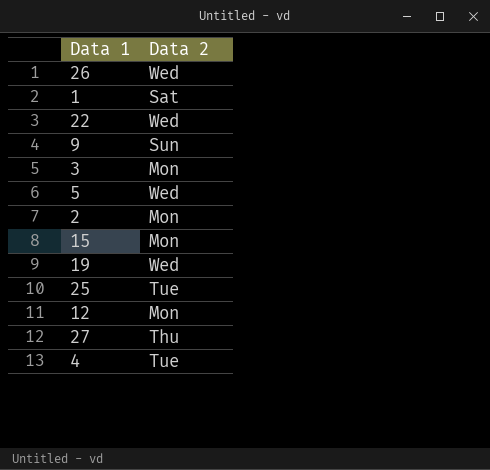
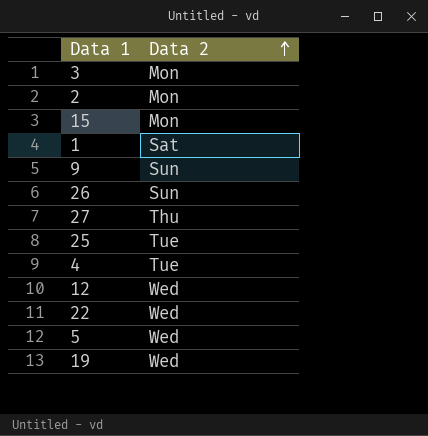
row order: none -> Data 2 ascending
26 | Data 2: Wed -> Sun
12 | Data 2: Mon -> Wed

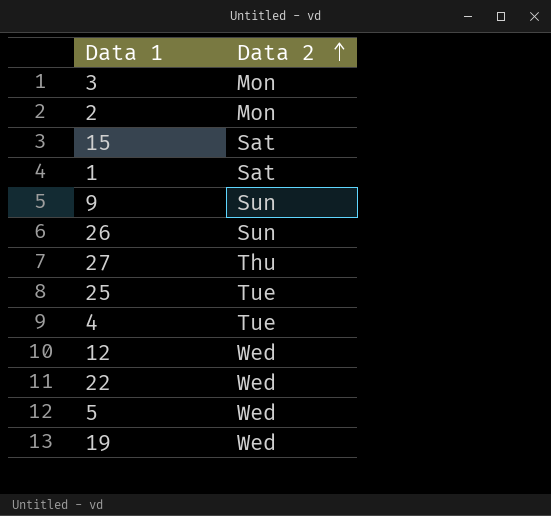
15 | Data 2: Mon -> Sat

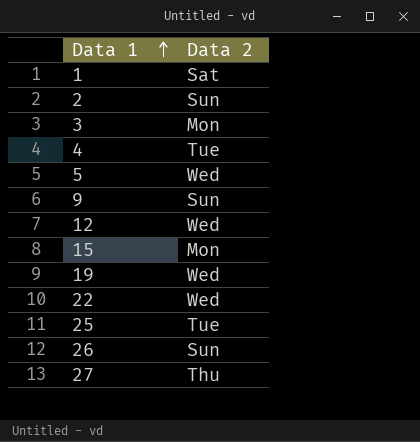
row order: Data 2 ascending -> Data 1 ascending
2 | Data 2: Mon -> Sun
15 | Data 2: Sat -> Mon

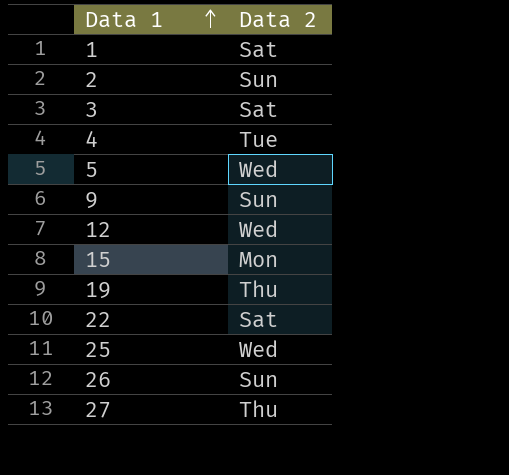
3 | Data 2: Mon -> Sat
19 | Data 2: Wed -> Thu
22 | Data 2: Wed -> Sat
25 | Data 2: Tue -> Wed

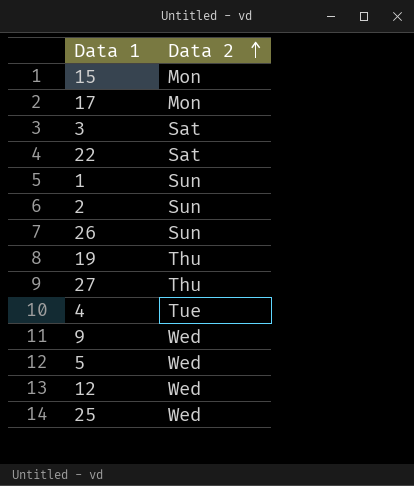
row order: Data 1 ascending -> Data 2 ascending
row 17: none -> Mon
1 | Data 2: Sat -> Sun
9 | Data 2: Sun -> Wed

